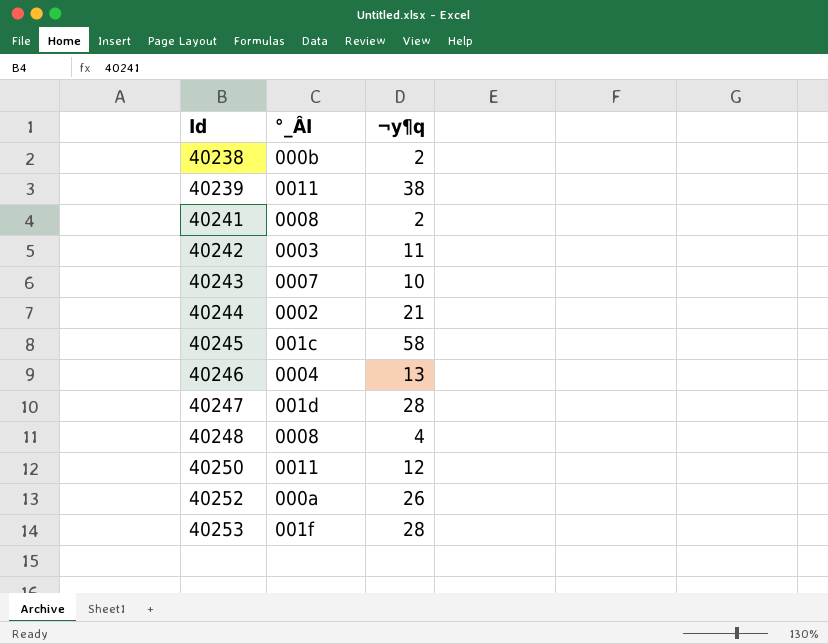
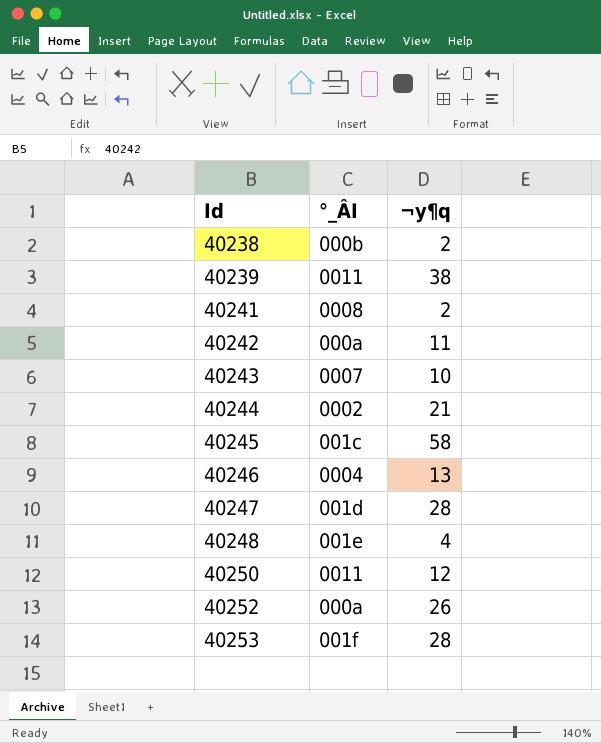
40242 | °_ÂI: 0003 -> 000a
40248 | °_ÂI: 0008 -> 001e

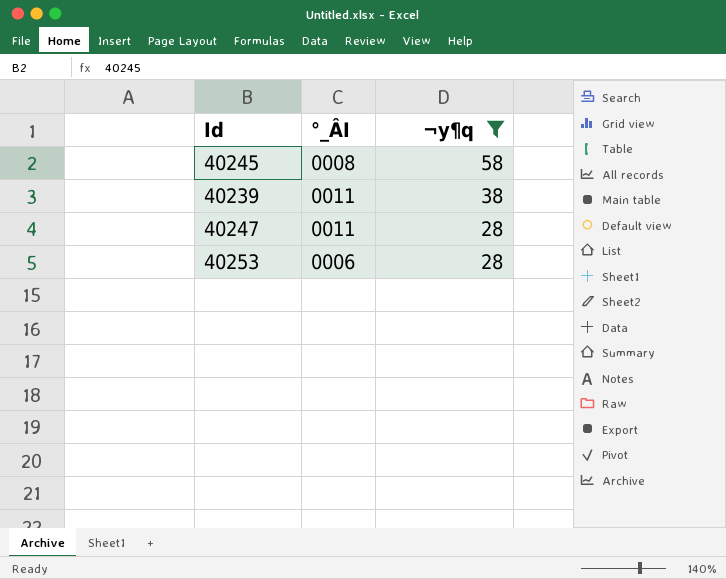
filter: none -> ¬y¶q >= 28
row order: Id ascending -> ¬y¶q descending
40245 | °_ÂI: 001c -> 0008
40247 | °_ÂI: 001d -> 0011
40253 | °_ÂI: 001f -> 0006

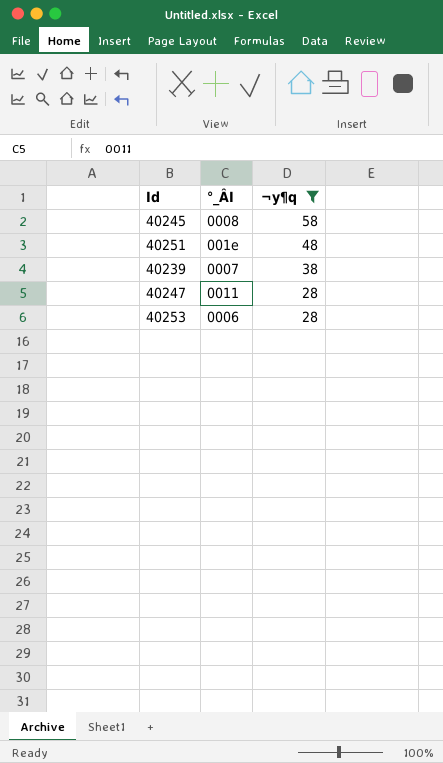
row 40251: none -> 001e | 48
40239 | °_ÂI: 0011 -> 0007

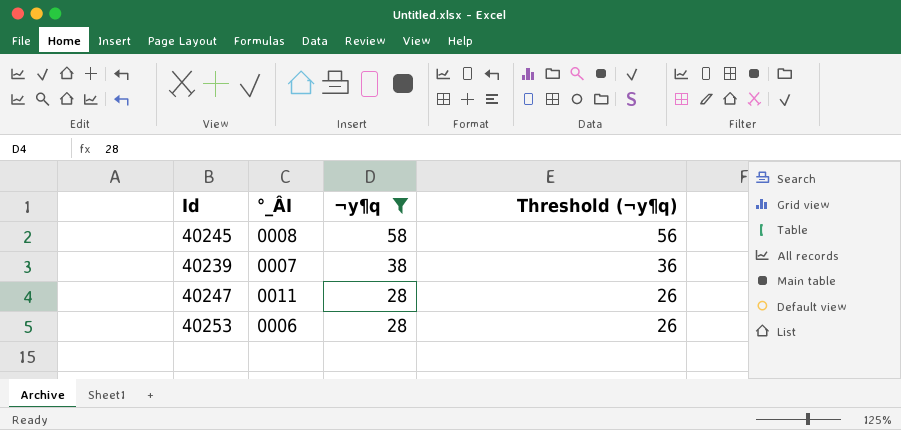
column Threshold (¬y¶q) | formula: none -> [¬y¶q] - 2
row 40251: 001e | 48 -> none

